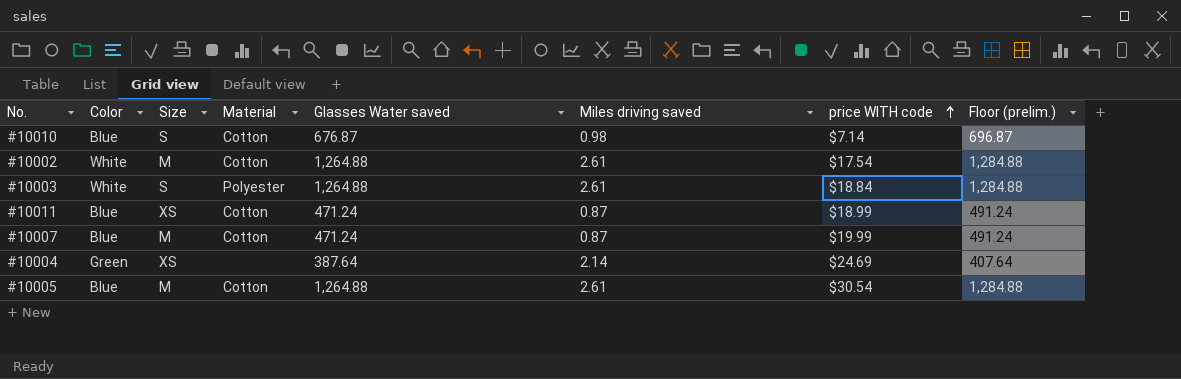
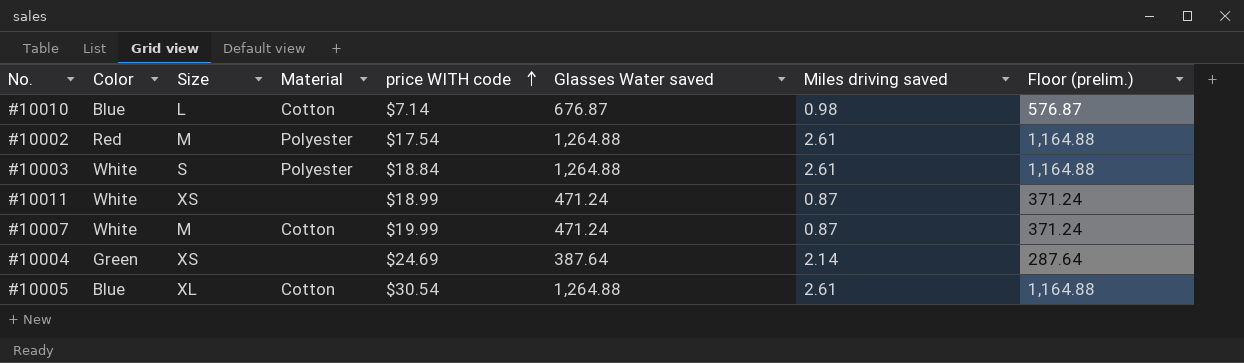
column price WITH code | position: 7 -> 5
column Floor (prelim.) | formula: [Glasses Water saved] + 20 -> [Glasses Water saved] - 100
#10010 | Size: S -> L
#10002 | Color: White -> Red
#10002 | Material: Cotton -> Polyester
#10011 | Color: Blue -> White
#10011 | Material: Cotton -> none
#10007 | Color: Blue -> White
#10005 | Size: M -> XL

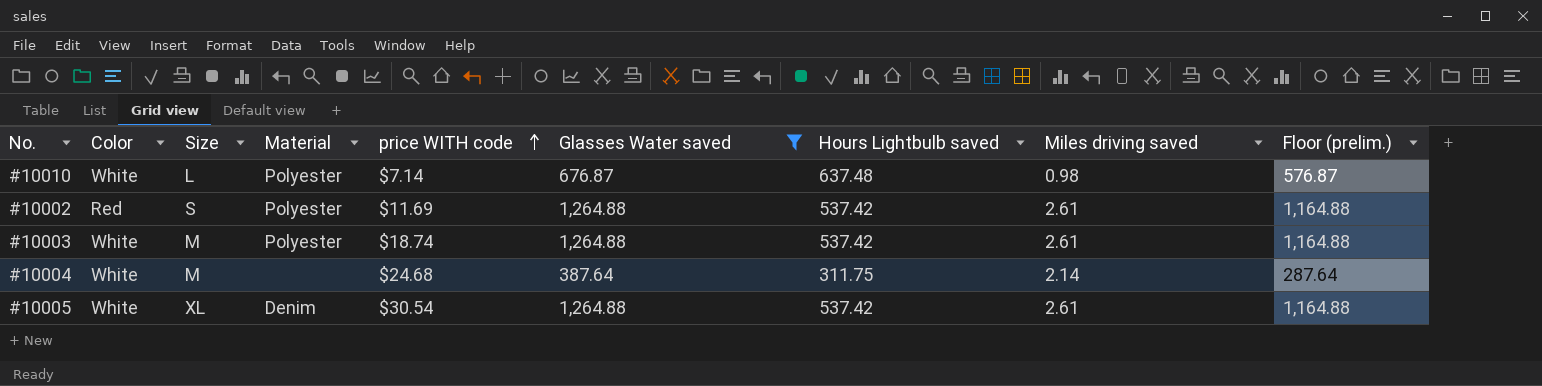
filter: none -> Glasses Water saved != 471.24
column Hours Lightbulb saved | position: none -> 7
#10010 | Color: Blue -> White
#10010 | Material: Cotton -> Polyester
#10002 | Size: M -> S
#10002 | price WITH code: $17.54 -> $11.69
#10003 | Size: S -> M
#10003 | price WITH code: $18.84 -> $18.74
#10004 | Color: Green -> White
#10004 | Size: XS -> M
#10004 | price WITH code: $24.69 -> $24.68
#10005 | Color: Blue -> White
#10005 | Material: Cotton -> Denim

